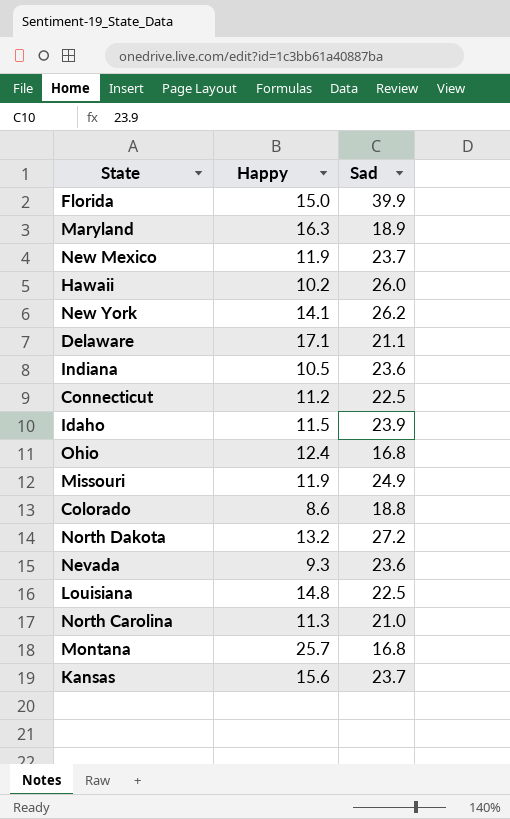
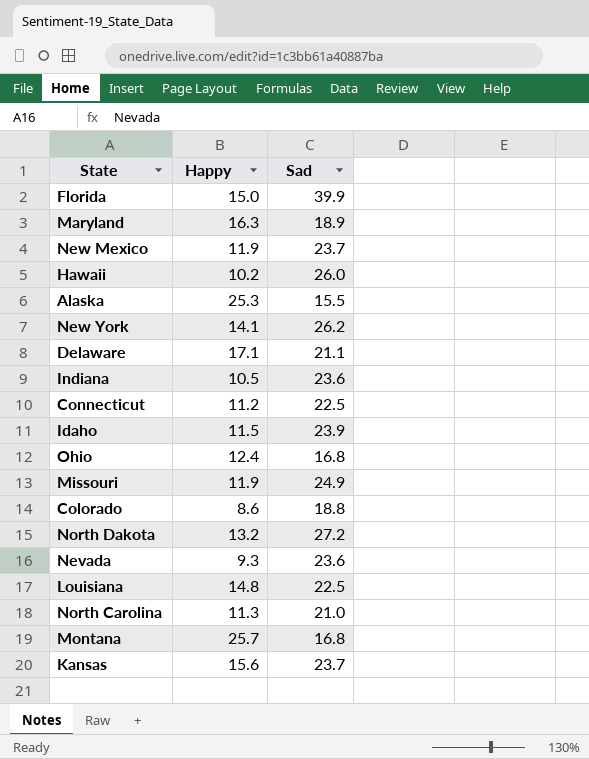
row Alaska: none -> 25.3 | 15.5

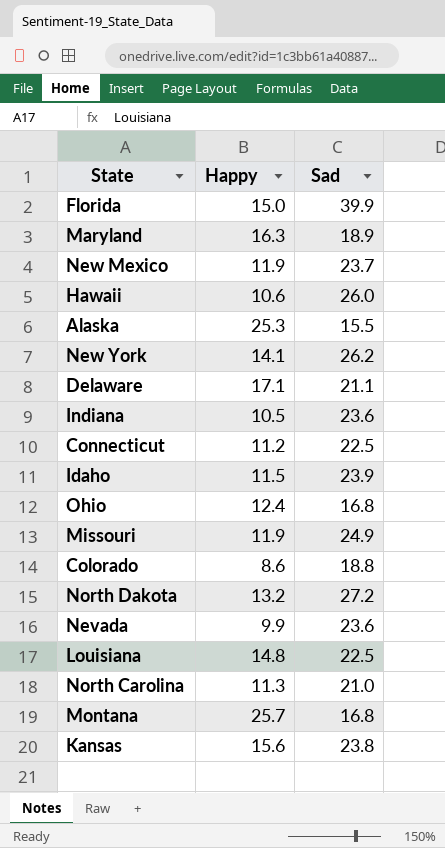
Hawaii | Happy: 10.2 -> 10.6
Nevada | Happy: 9.3 -> 9.9
Kansas | Sad: 23.7 -> 23.8

